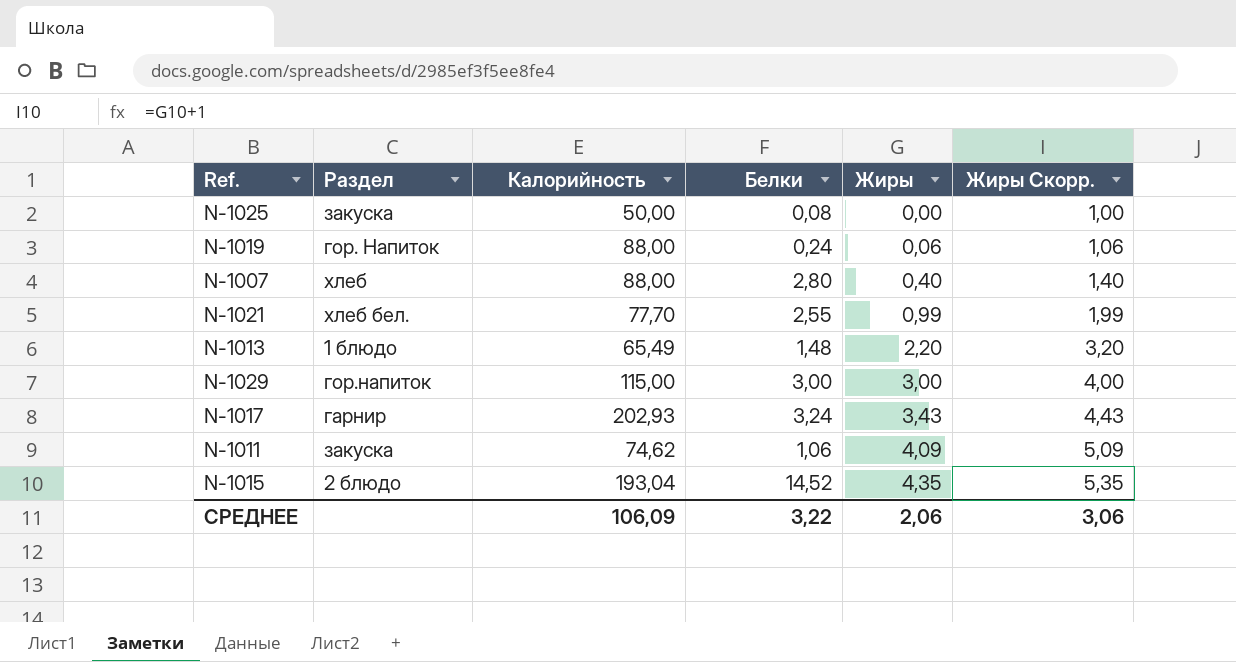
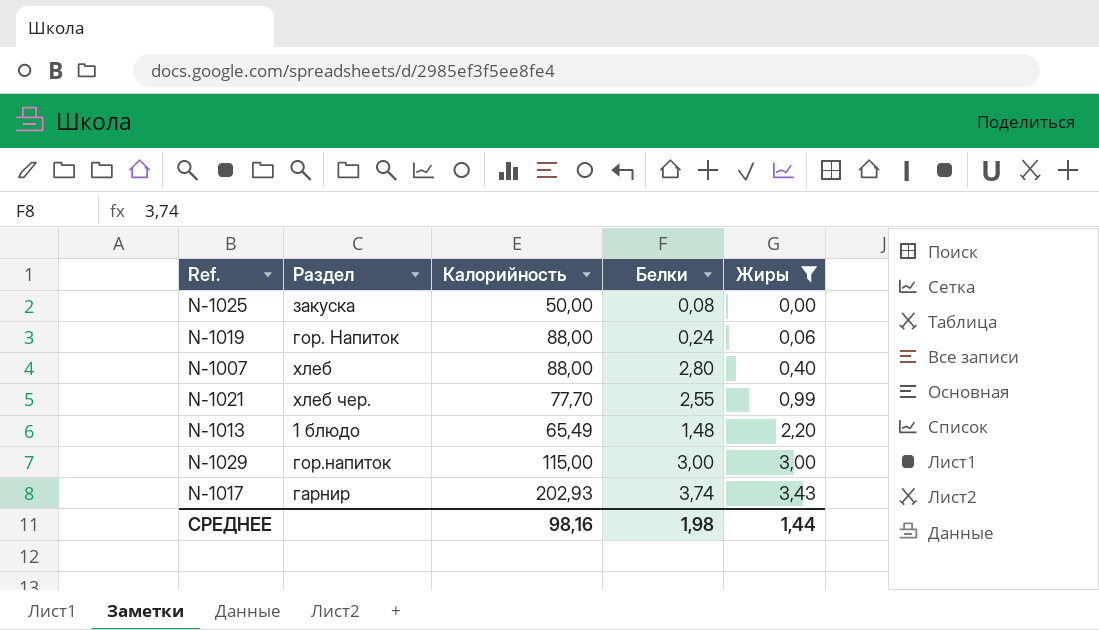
filter: none -> Жиры <= 3,43
column Жиры Скорр. | formula: [Жиры] + 1 -> none
N-1021 | Раздел: хлеб бел. -> хлеб чер.
N-1017 | Белки: 3,24 -> 3,74
СРЕДНЕЕ | Калорийность: 106,09 -> 98,16
СРЕДНЕЕ | Белки: 3,22 -> 1,98
СРЕДНЕЕ | Жиры: 2,06 -> 1,44

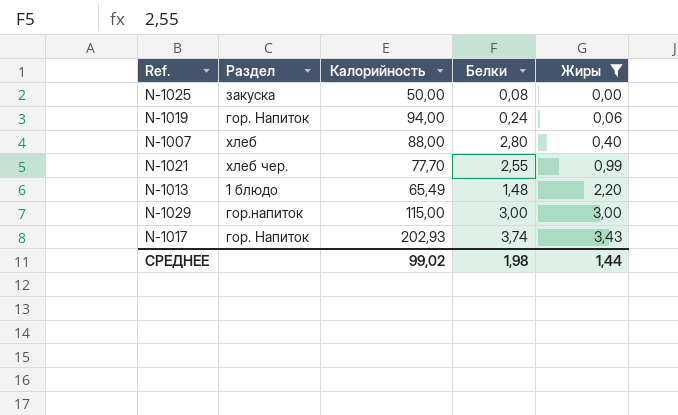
N-1019 | Калорийность: 88,00 -> 94,00
N-1017 | Раздел: гарнир -> гор. Напиток
СРЕДНЕЕ | Калорийность: 98,16 -> 99,02

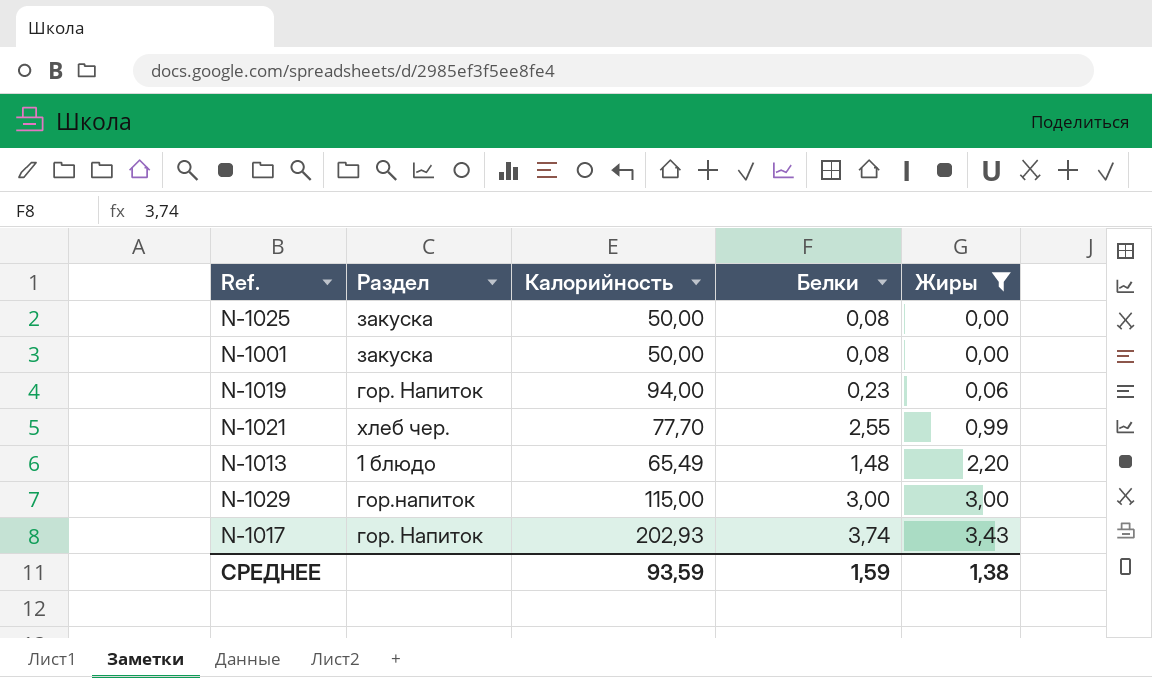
row N-1007: хлеб | 88,00 | 2,80 | 0,40 -> none
row N-1001: none -> закуска | 50,00 | 0,08 | 0,00
N-1019 | Белки: 0,24 -> 0,23
СРЕДНЕЕ | Калорийность: 99,02 -> 93,59
СРЕДНЕЕ | Белки: 1,98 -> 1,59
СРЕДНЕЕ | Жиры: 1,44 -> 1,38

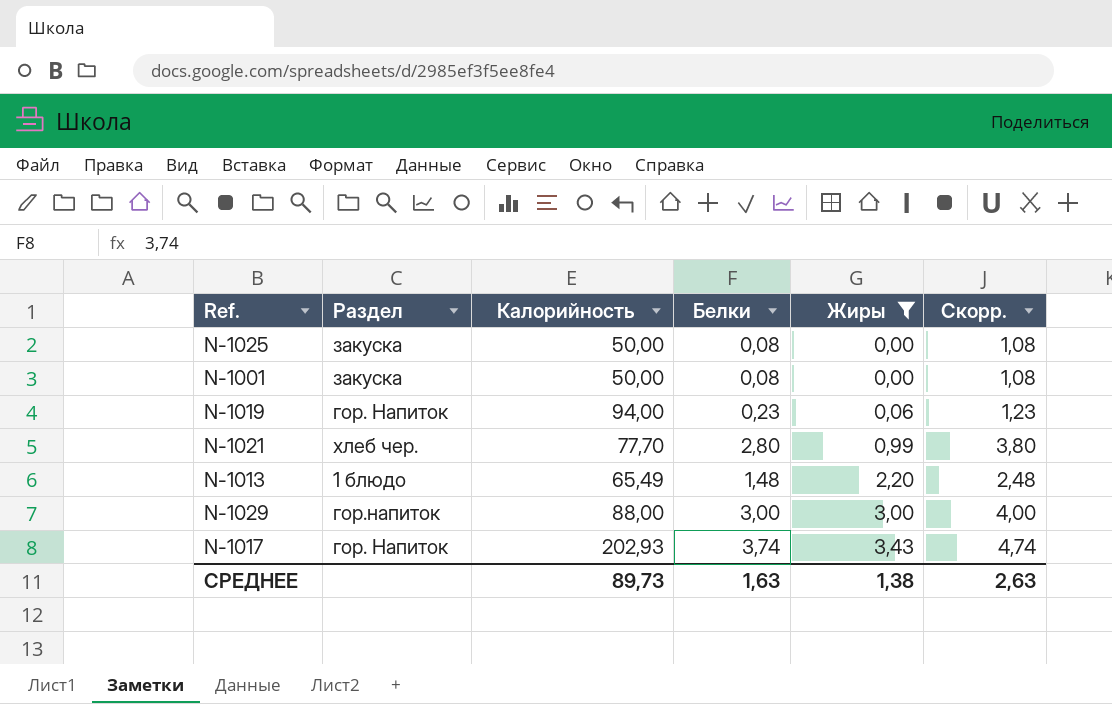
column Скорр. | formula: none -> [Белки] + 1
N-1021 | Белки: 2,55 -> 2,80
N-1029 | Калорийность: 115,00 -> 88,00
СРЕДНЕЕ | Калорийность: 93,59 -> 89,73
СРЕДНЕЕ | Белки: 1,59 -> 1,63

